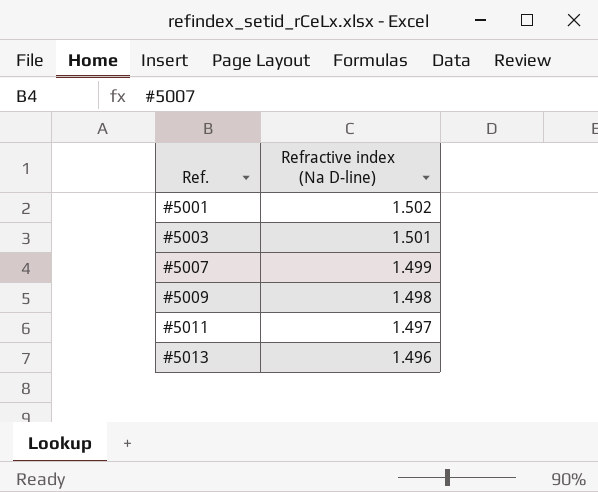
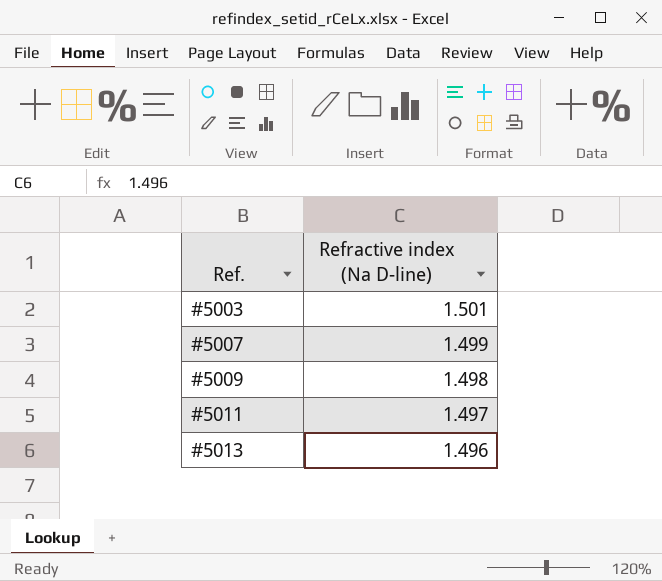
row #5001: 1.502 -> none

